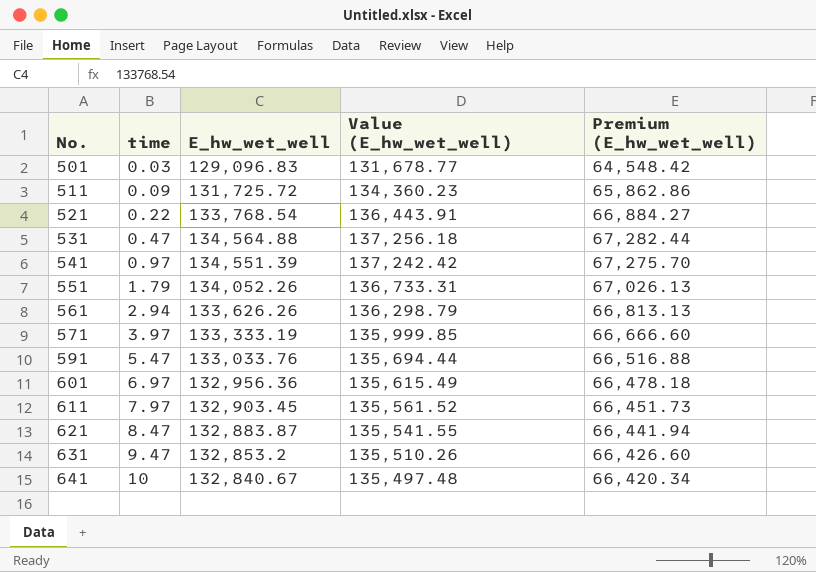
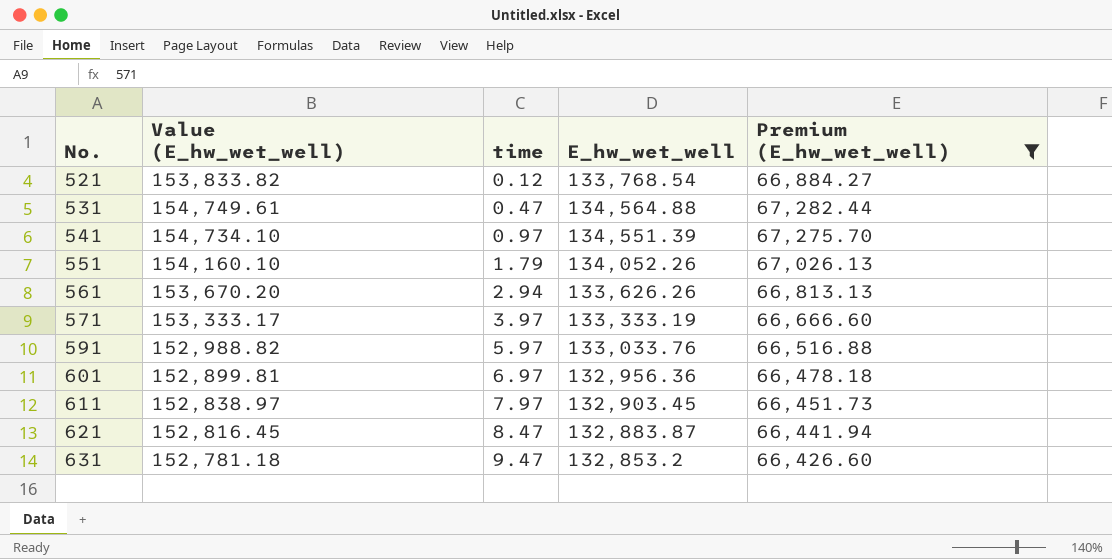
filter: none -> Premium (E_hw_wet_well) >= 66,426.60
column Value (E_hw_wet_well) | formula: [E_hw_wet_well] * 1.02 -> [E_hw_wet_well] * 1.15
column Value (E_hw_wet_well) | position: 4 -> 2
521 | time: 0.22 -> 0.12
591 | time: 5.47 -> 5.97

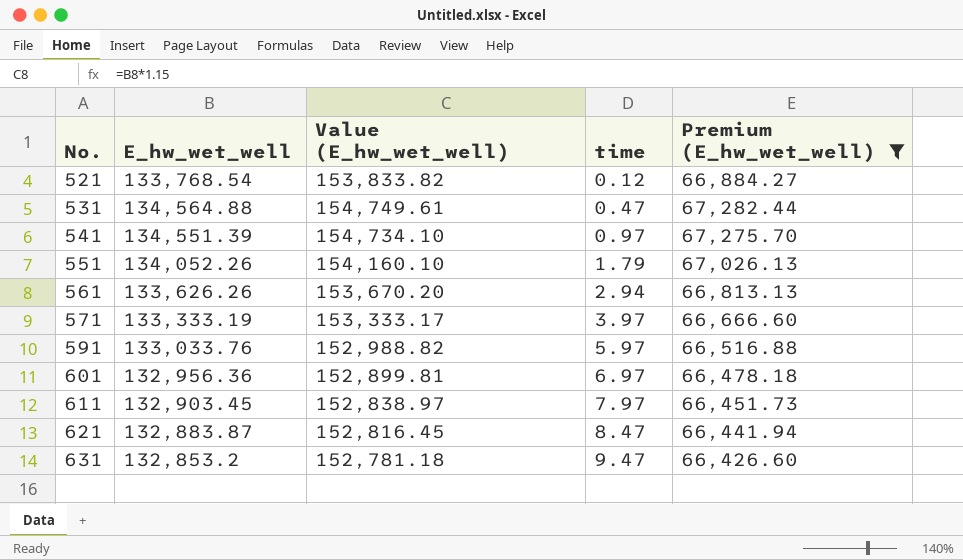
column E_hw_wet_well | position: 4 -> 2

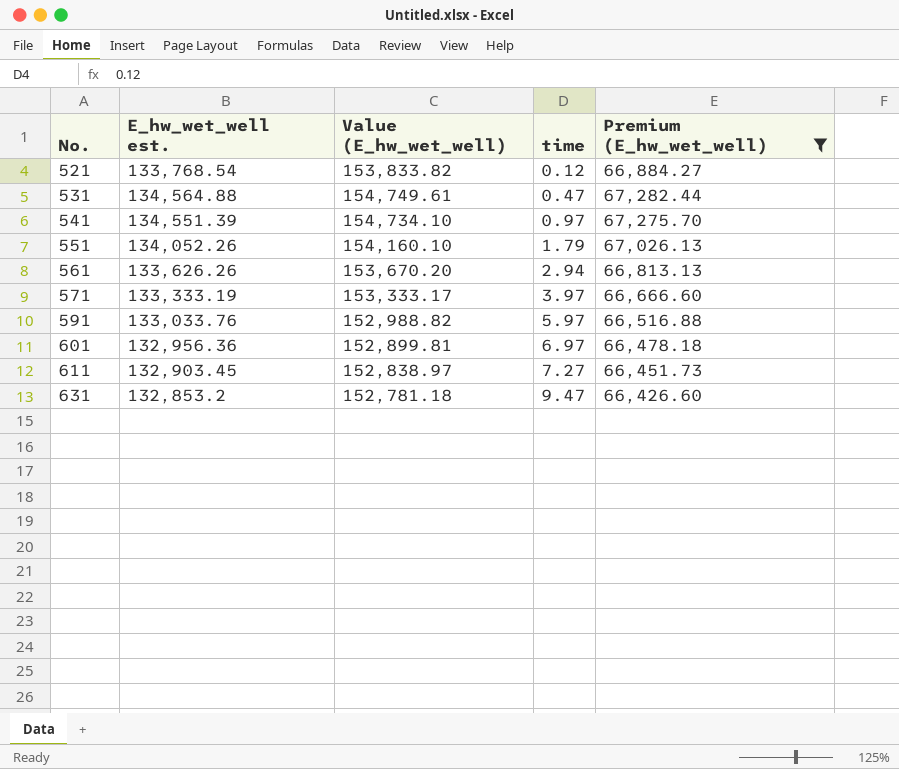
column name: E_hw_wet_well -> E_hw_wet_well est.
row 621: 132,883.87 | 152,816.45 | 8.47 | 66,441.94 -> none
611 | time: 7.97 -> 7.27

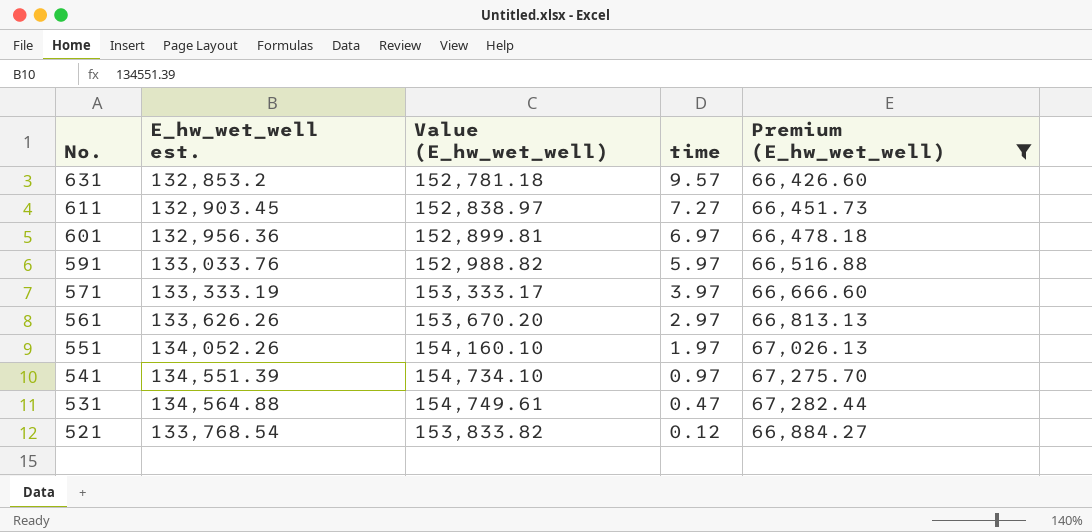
row order: No. ascending -> No. descending
631 | time: 9.47 -> 9.57
561 | time: 2.94 -> 2.97
551 | time: 1.79 -> 1.97

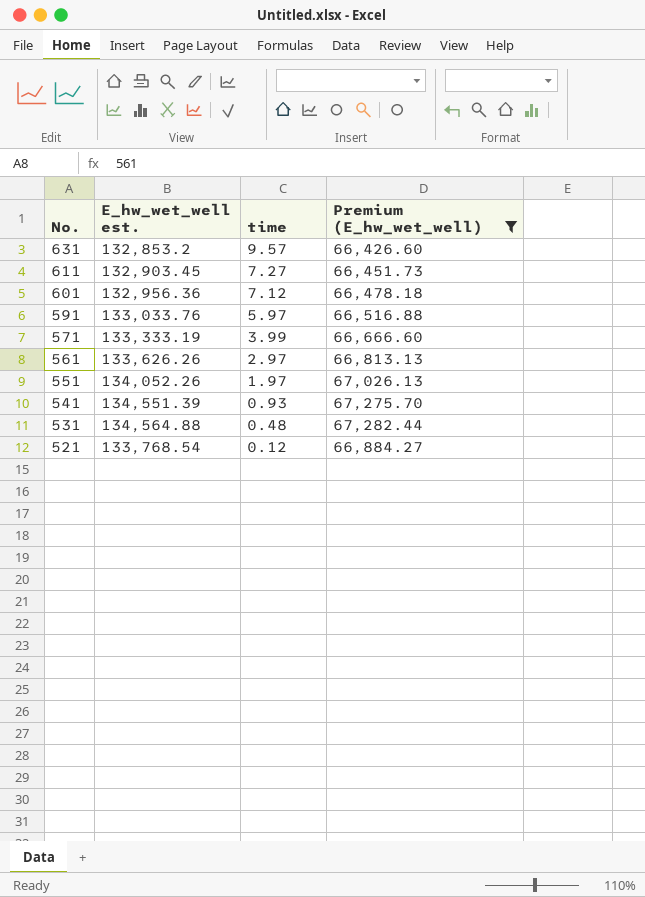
column Value (E_hw_wet_well) | formula: [E_hw_wet_well est.] * 1.15 -> none
601 | time: 6.97 -> 7.12
571 | time: 3.97 -> 3.99
541 | time: 0.97 -> 0.93
531 | time: 0.47 -> 0.48

